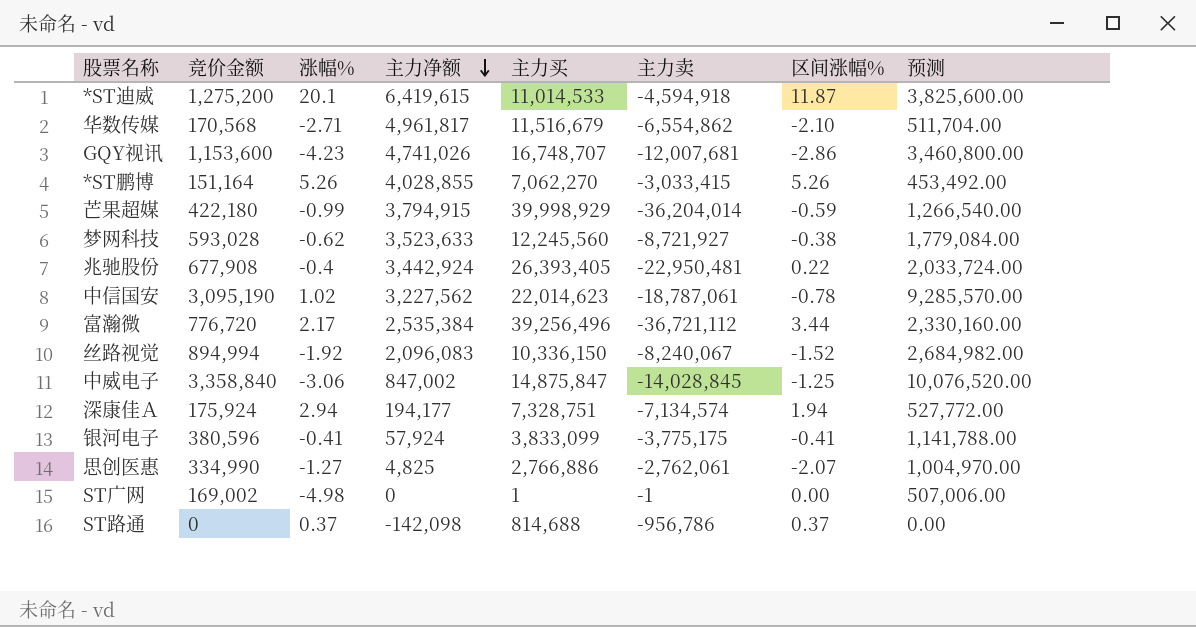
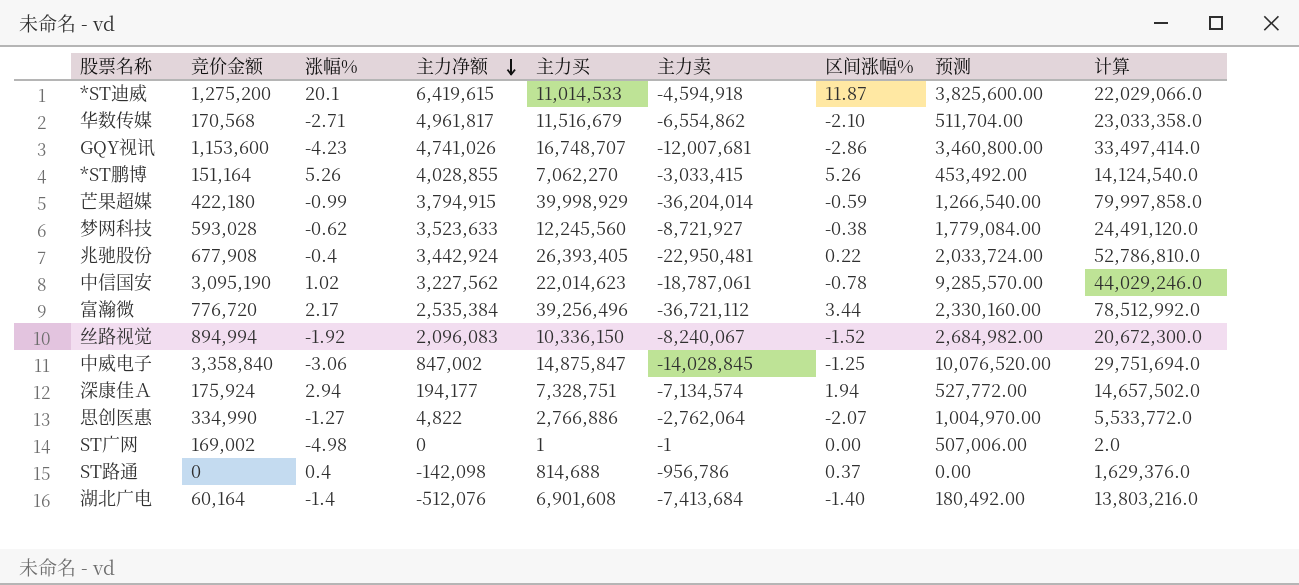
column 计算 | formula: none -> [主力买] * 2
row 银河电子: 380,596 | -0.41 | 57,924 | 3,833,099 | -3,775,175 | -0.41 | 1,141,788.00 -> none
思创医惠 | 主力净额: 4,825 -> 4,822
思创医惠 | 主力卖: -2,762,061 -> -2,762,064
ST路通 | 涨幅%: 0.37 -> 0.4
row 湖北广电: none -> 60,164 | -1.4 | -512,076 | 6,901,608 | -7,413,684 | -1.40 | 180,492.00 | 13,803,216.0

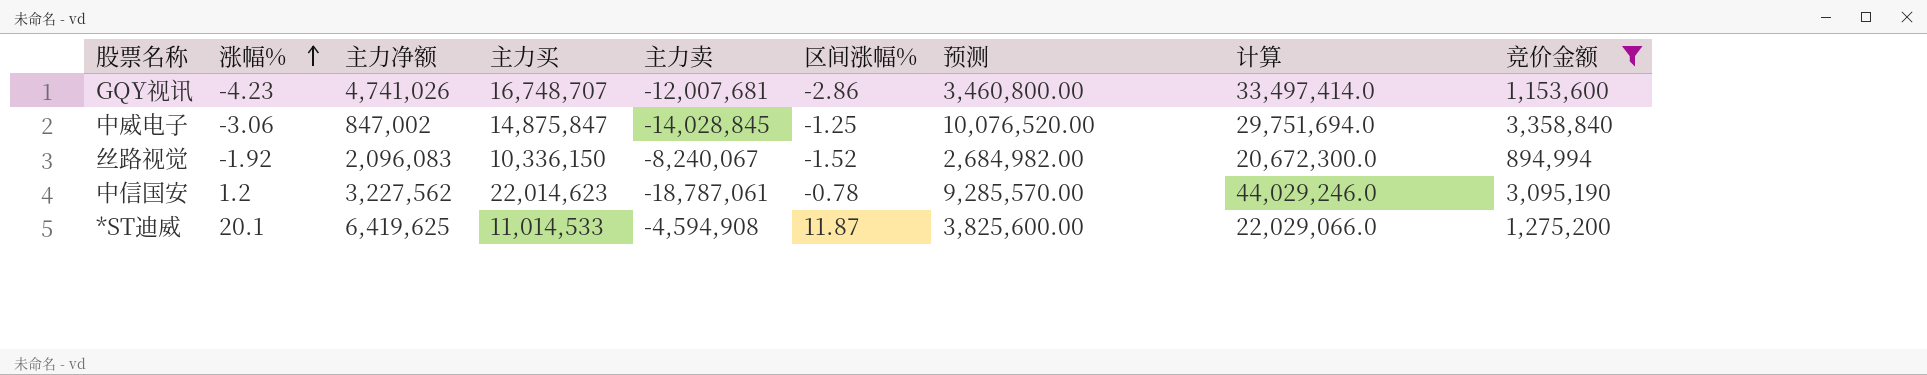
filter: none -> 竞价金额 >= 894,994
row order: 主力净额 descending -> 涨幅% ascending
column 竞价金额 | position: 2 -> 9
中信国安 | 涨幅%: 1.02 -> 1.2
*ST迪威 | 主力净额: 6,419,615 -> 6,419,625
*ST迪威 | 主力卖: -4,594,918 -> -4,594,908

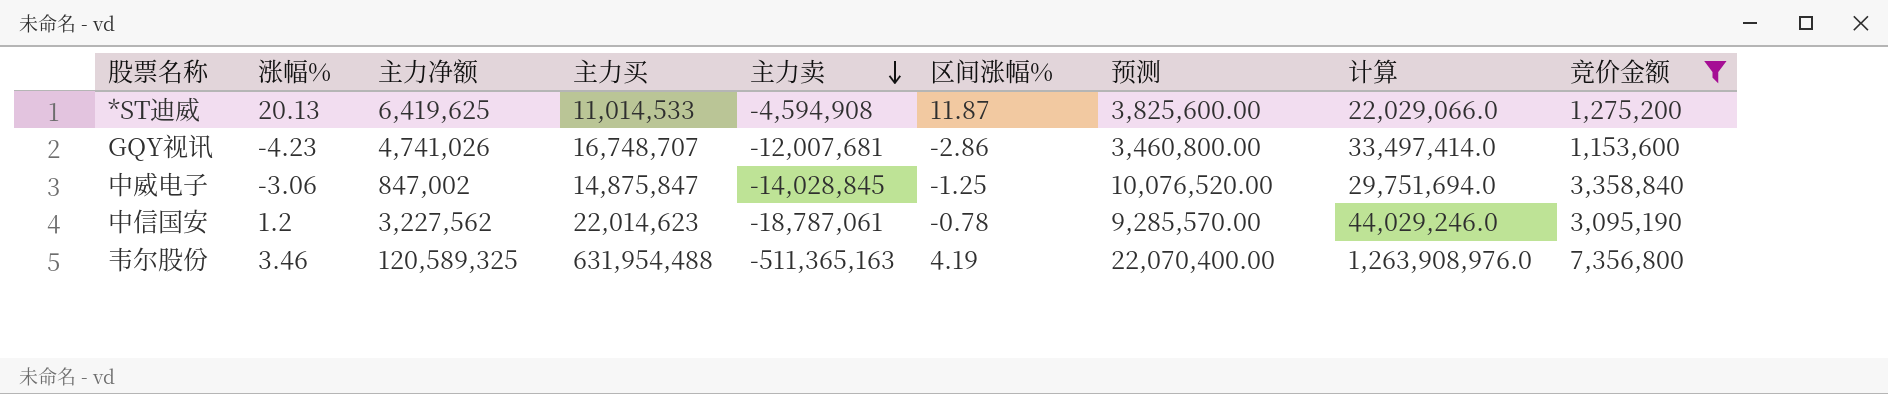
row order: 涨幅% ascending -> 主力卖 descending
row 丝路视觉: -1.92 | 2,096,083 | 10,336,150 | -8,240,067 | -1.52 | 2,684,982.00 | 20,672,300.0 | 894,994 -> none
*ST迪威 | 涨幅%: 20.1 -> 20.13
row 韦尔股份: none -> 3.46 | 120,589,325 | 631,954,488 | -511,365,163 | 4.19 | 22,070,400.00 | 1,263,908,976.0 | 7,356,800

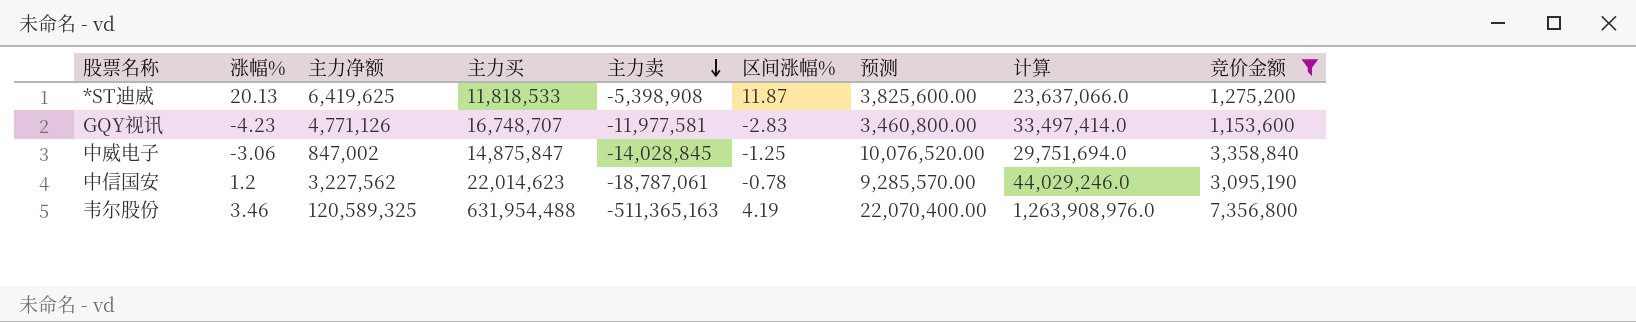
*ST迪威 | 主力买: 11,014,533 -> 11,818,533
*ST迪威 | 主力卖: -4,594,908 -> -5,398,908
*ST迪威 | 计算: 22,029,066.0 -> 23,637,066.0
GQY视讯 | 主力净额: 4,741,026 -> 4,771,126
GQY视讯 | 主力卖: -12,007,681 -> -11,977,581
GQY视讯 | 区间涨幅%: -2.86 -> -2.83

